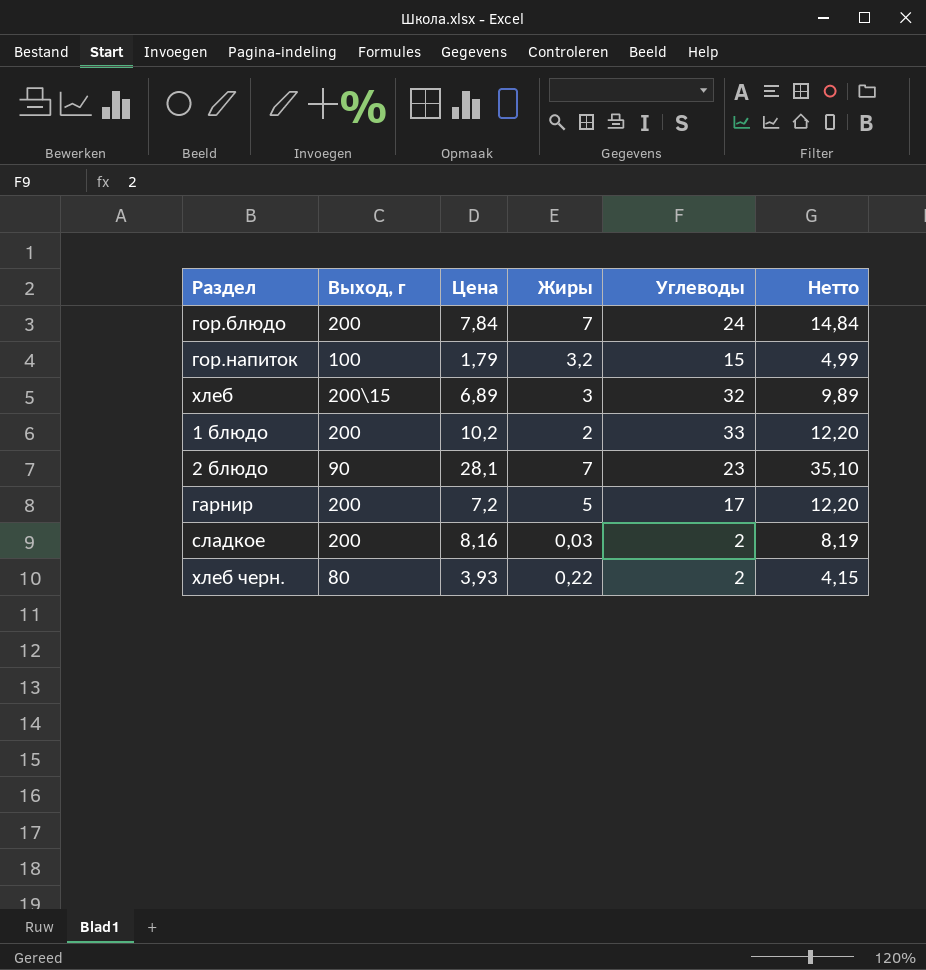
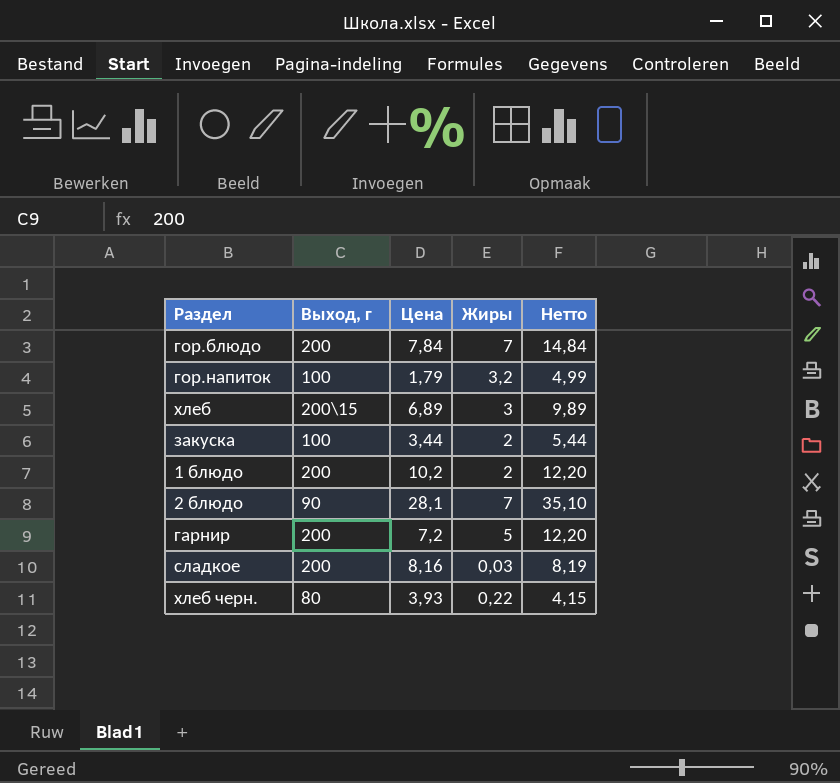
column Углеводы | position: 5 -> none
row закуска: none -> 100 | 3,44 | 2 | 5,44

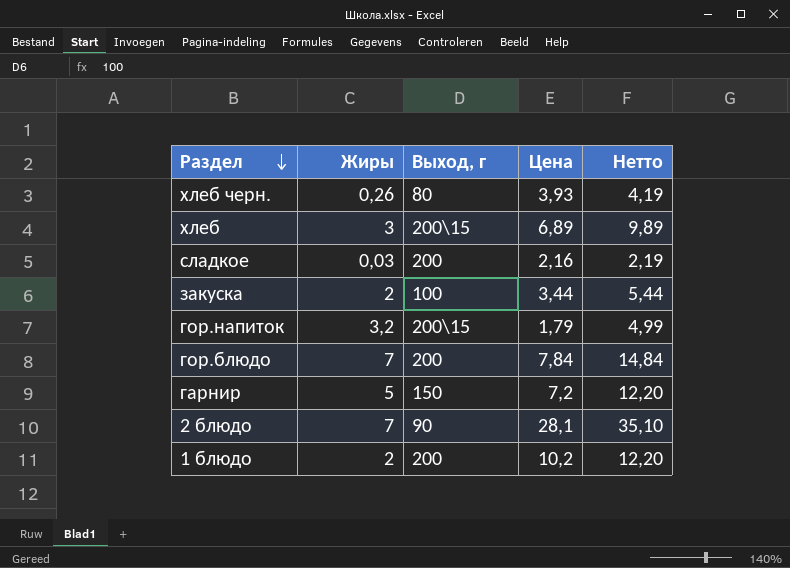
row order: none -> Раздел descending
column Жиры | position: 4 -> 2
хлеб черн. | Жиры: 0,22 -> 0,26
хлеб черн. | Нетто: 4,15 -> 4,19
сладкое | Цена: 8,16 -> 2,16
сладкое | Нетто: 8,19 -> 2,19
гор.напиток | Выход, г: 100 -> 200\15
гарнир | Выход, г: 200 -> 150

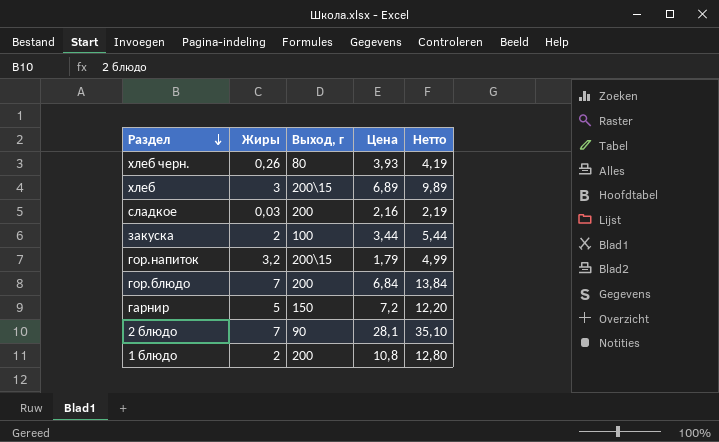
гор.блюдо | Цена: 7,84 -> 6,84
гор.блюдо | Нетто: 14,84 -> 13,84
1 блюдо | Цена: 10,2 -> 10,8
1 блюдо | Нетто: 12,20 -> 12,80

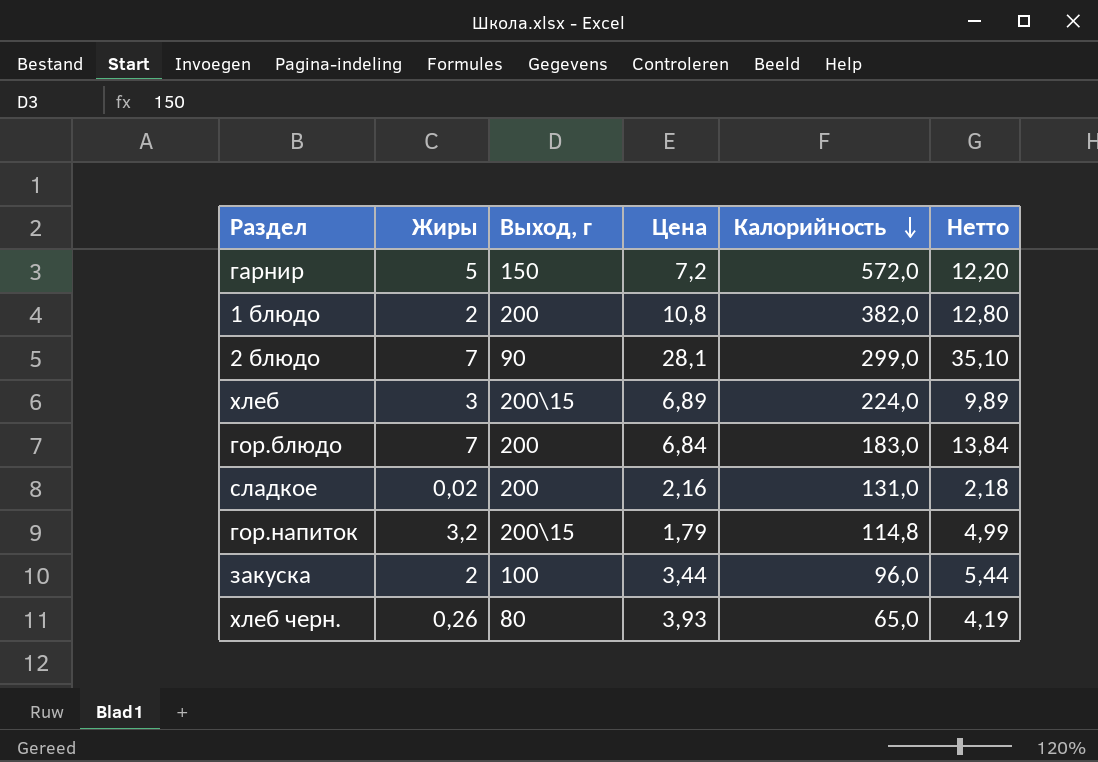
row order: Раздел descending -> Калорийность descending
column Калорийность | position: none -> 5
сладкое | Жиры: 0,03 -> 0,02
сладкое | Нетто: 2,19 -> 2,18

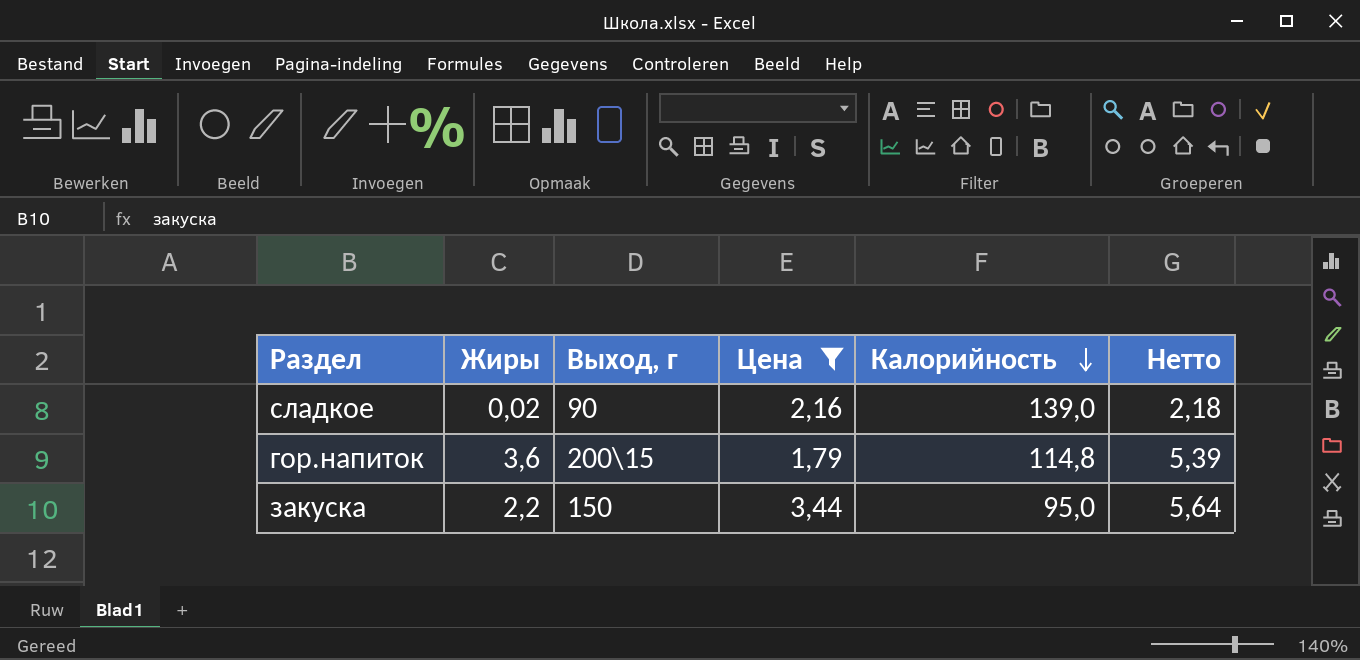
filter: none -> Цена <= 3,44
сладкое | Выход, г: 200 -> 90
сладкое | Калорийность: 131,0 -> 139,0
гор.напиток | Жиры: 3,2 -> 3,6
гор.напиток | Нетто: 4,99 -> 5,39
закуска | Жиры: 2 -> 2,2
закуска | Выход, г: 100 -> 150
закуска | Калорийность: 96,0 -> 95,0
закуска | Нетто: 5,44 -> 5,64

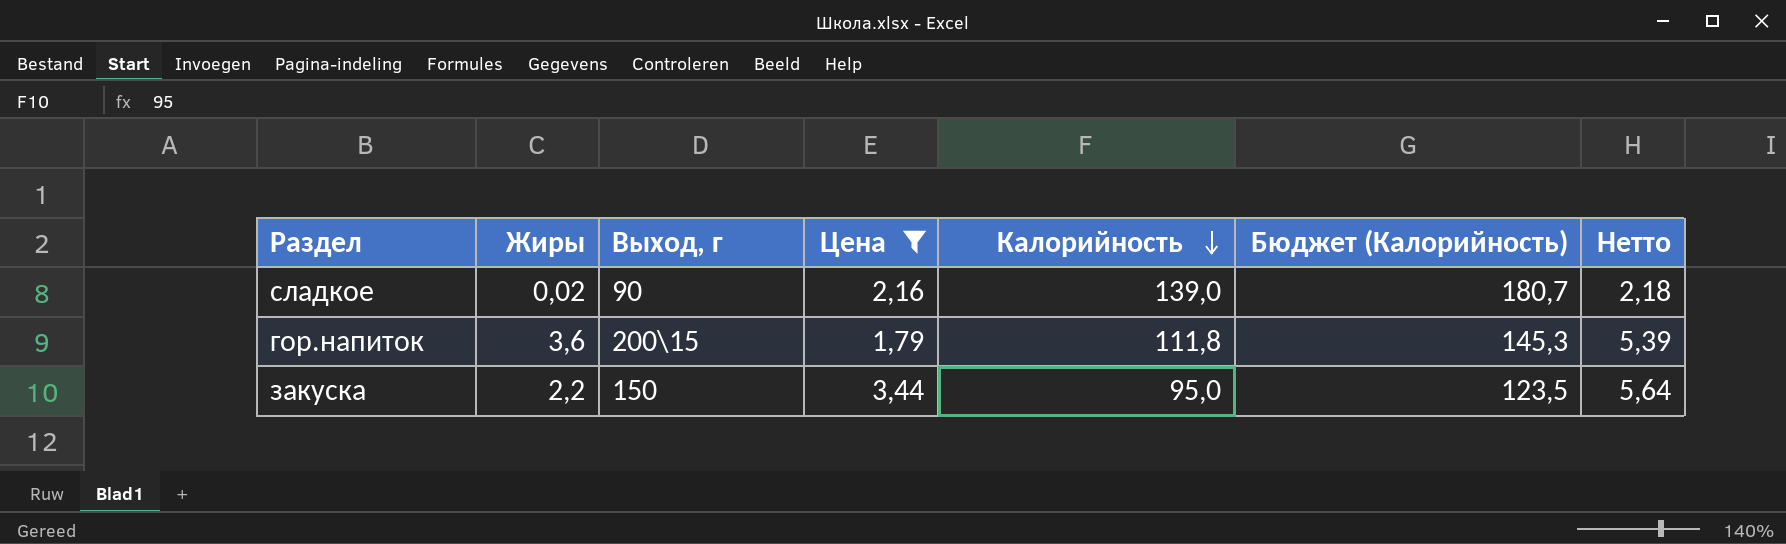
column Бюджет (Калорийность) | formula: none -> [Калорийность] * 1,3
гор.напиток | Калорийность: 114,8 -> 111,8

